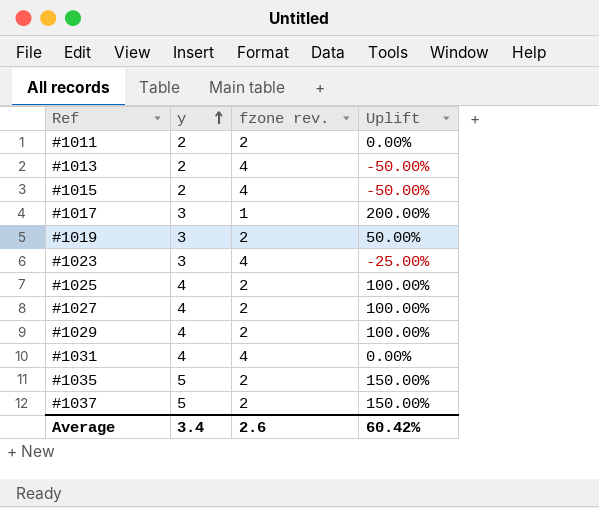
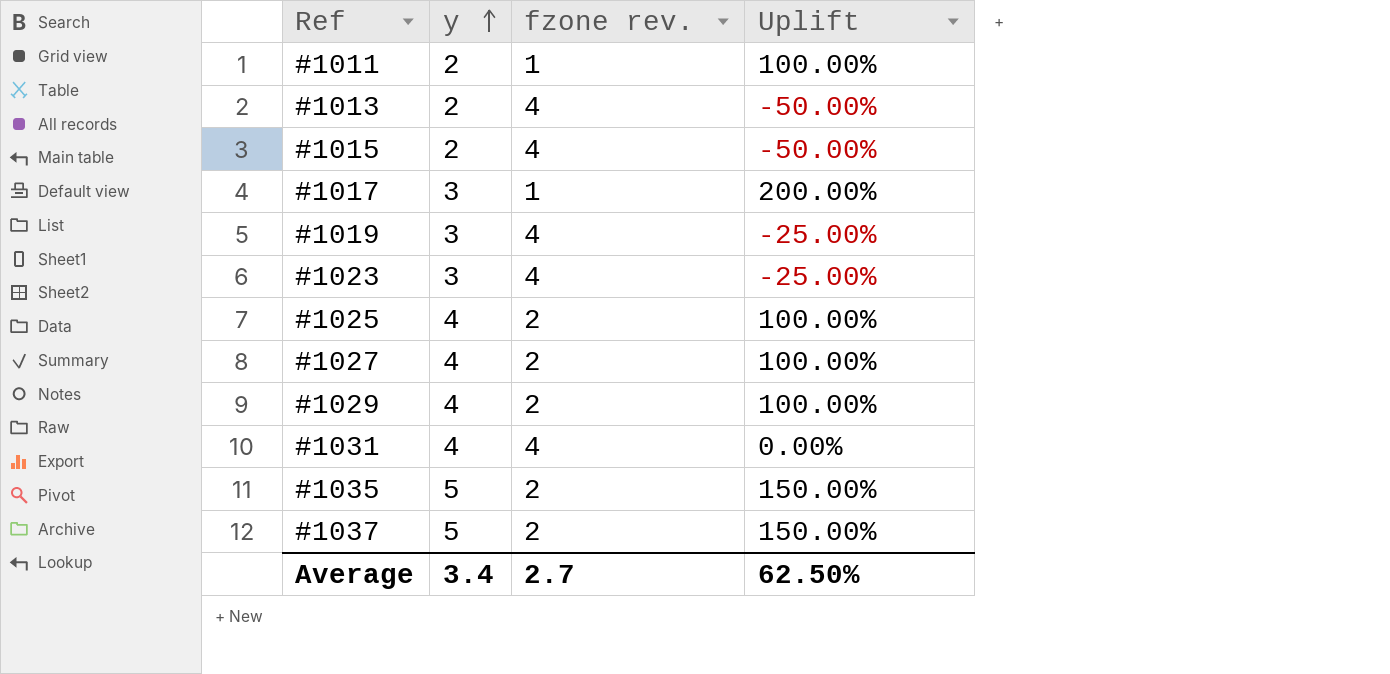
#1011 | fzone rev.: 2 -> 1
#1011 | Uplift: 0.00% -> 100.00%
#1019 | fzone rev.: 2 -> 4
#1019 | Uplift: 50.00% -> -25.00%
Average | fzone rev.: 2.6 -> 2.7
Average | Uplift: 60.42% -> 62.50%

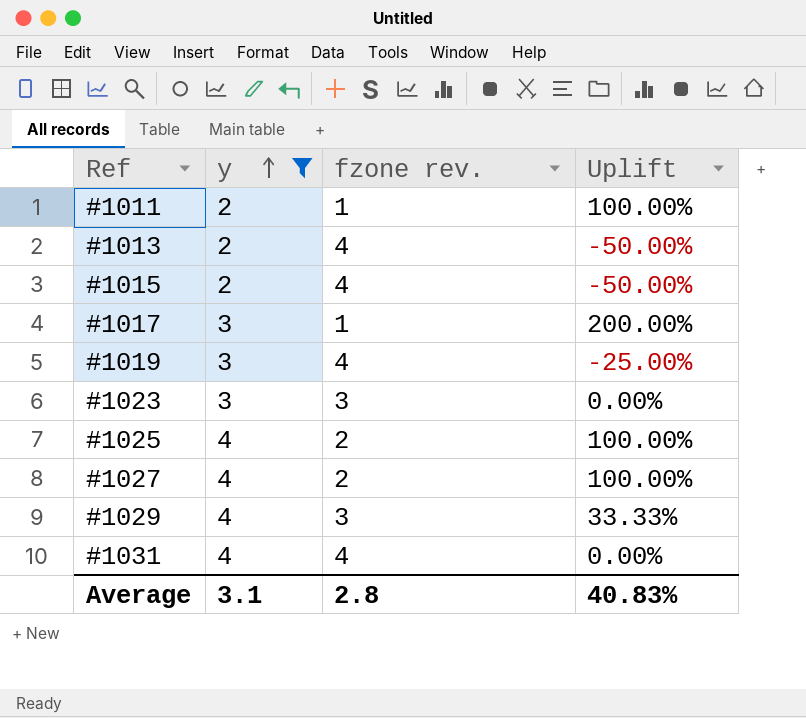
filter: none -> y != 5
#1023 | fzone rev.: 4 -> 3
#1023 | Uplift: -25.00% -> 0.00%
#1029 | fzone rev.: 2 -> 3
#1029 | Uplift: 100.00% -> 33.33%
Average | y: 3.4 -> 3.1
Average | fzone rev.: 2.7 -> 2.8
Average | Uplift: 62.50% -> 40.83%

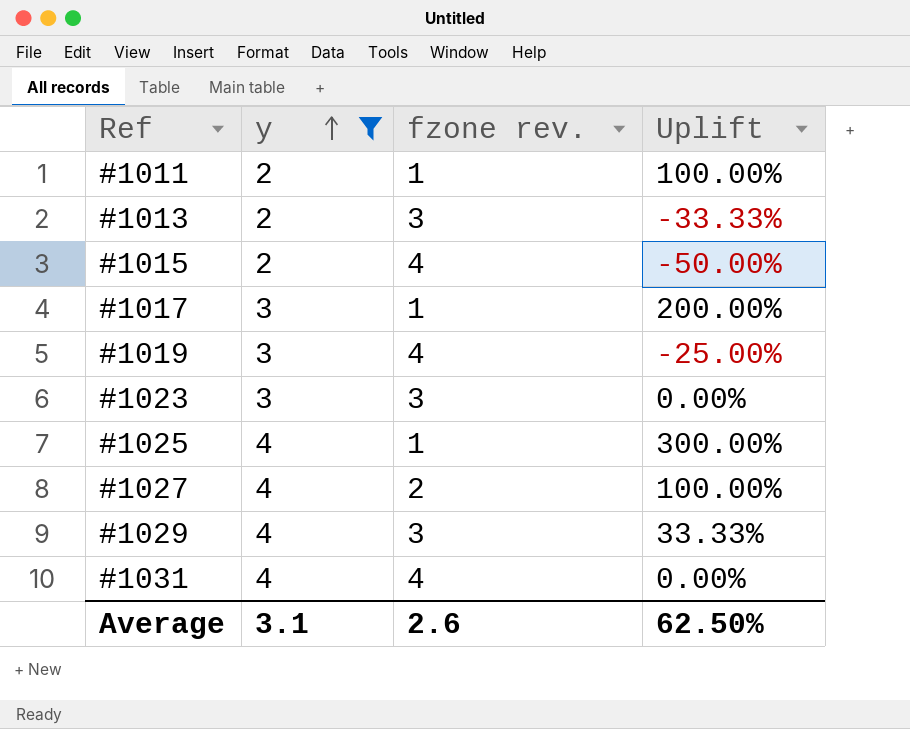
#1013 | fzone rev.: 4 -> 3
#1013 | Uplift: -50.00% -> -33.33%
#1025 | fzone rev.: 2 -> 1
#1025 | Uplift: 100.00% -> 300.00%
Average | fzone rev.: 2.8 -> 2.6
Average | Uplift: 40.83% -> 62.50%

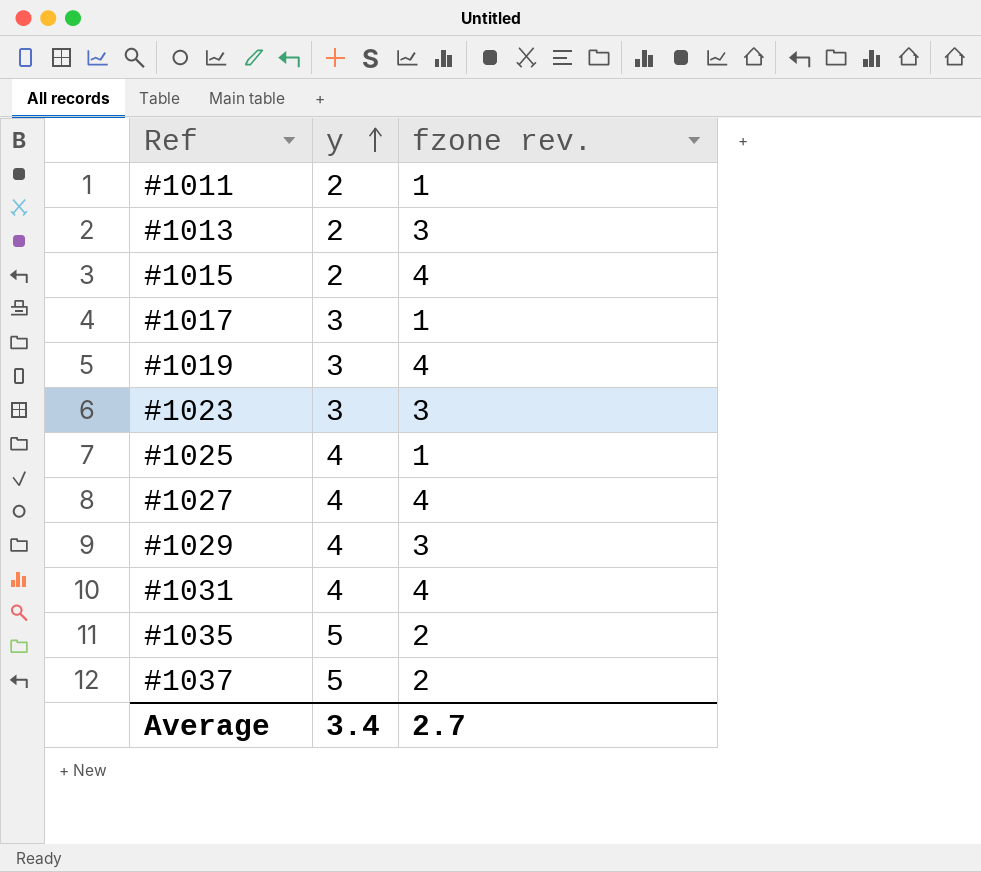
filter: y != 5 -> none
column Uplift | formula: ([y] - [fzone rev.]) / [fzone rev.] -> none
#1027 | fzone rev.: 2 -> 4
Average | y: 3.1 -> 3.4
Average | fzone rev.: 2.6 -> 2.7

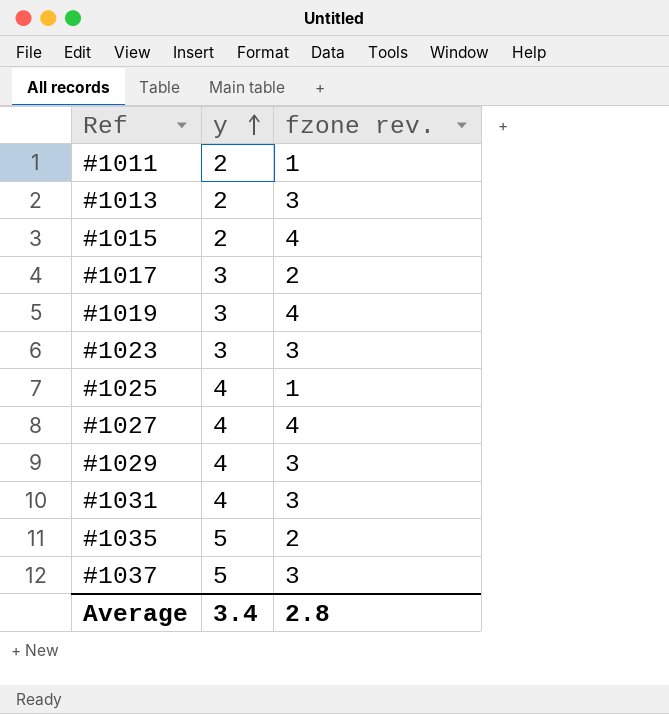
#1017 | fzone rev.: 1 -> 2
#1031 | fzone rev.: 4 -> 3
#1037 | fzone rev.: 2 -> 3
Average | fzone rev.: 2.7 -> 2.8

